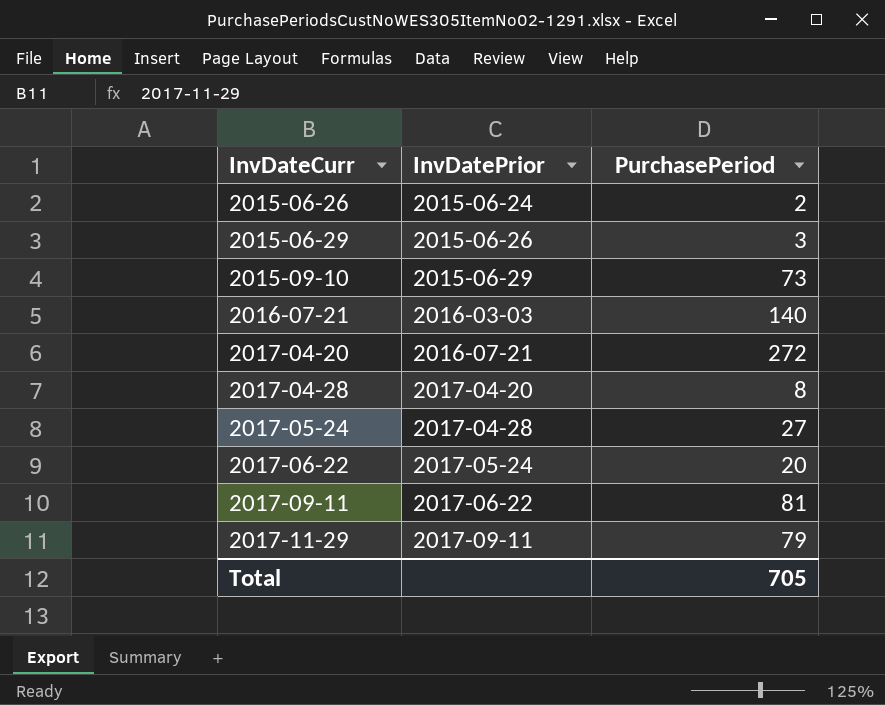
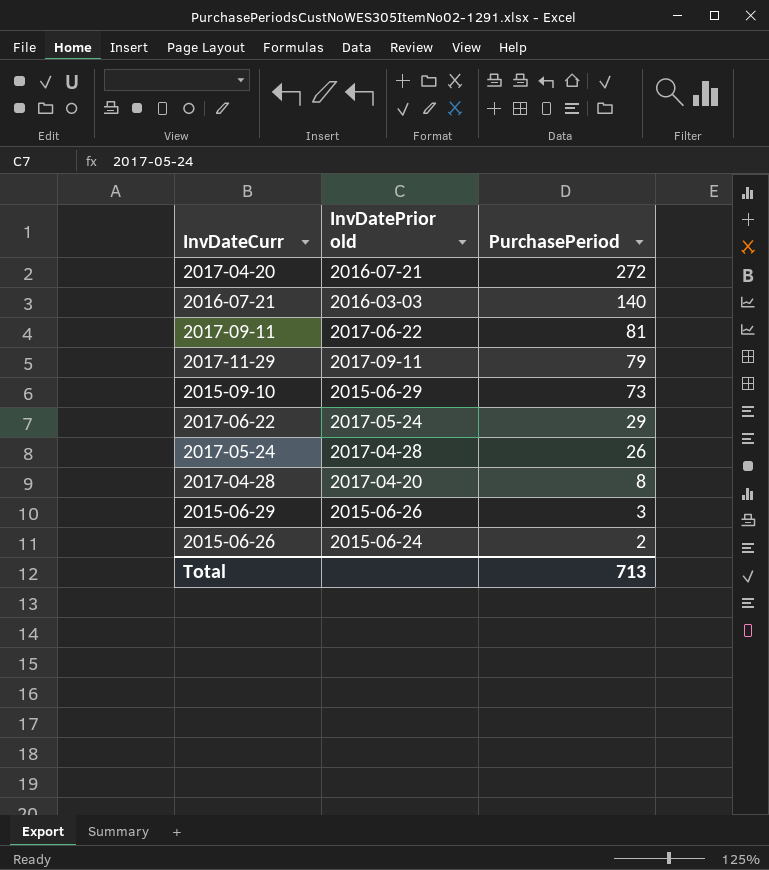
row order: InvDateCurr ascending -> PurchasePeriod descending
column name: InvDatePrior -> InvDatePrior old
2017-06-22 | PurchasePeriod: 20 -> 29
2017-05-24 | PurchasePeriod: 27 -> 26
Total | PurchasePeriod: 705 -> 713

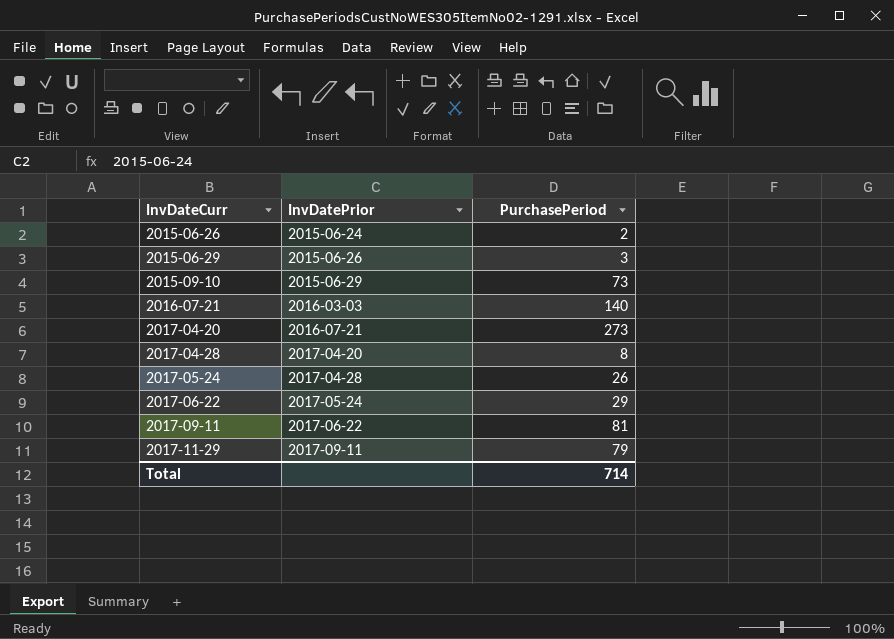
row order: PurchasePeriod descending -> InvDateCurr ascending
column name: InvDatePrior old -> InvDatePrior
2017-04-20 | PurchasePeriod: 272 -> 273
Total | PurchasePeriod: 713 -> 714

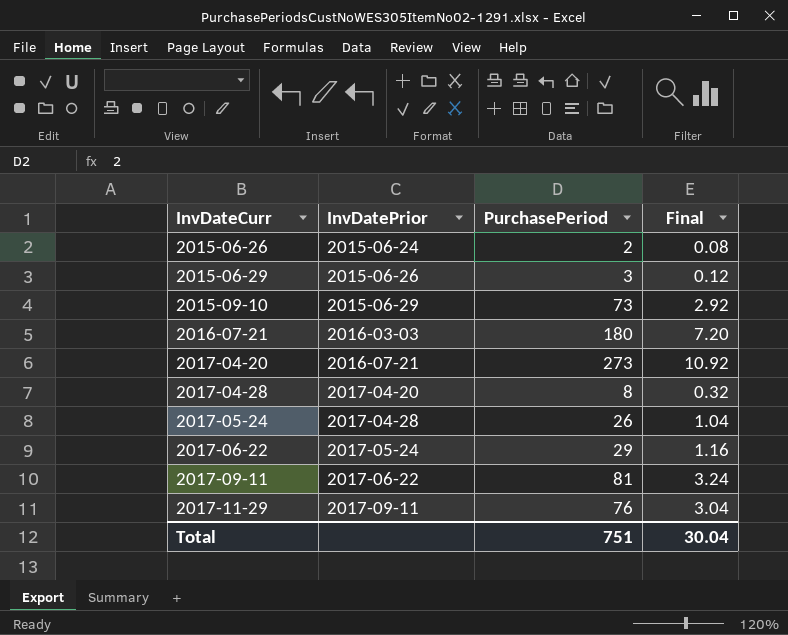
column Final | formula: none -> [PurchasePeriod] * 0.04
2016-07-21 | PurchasePeriod: 140 -> 180
2017-11-29 | PurchasePeriod: 79 -> 76
Total | PurchasePeriod: 714 -> 751

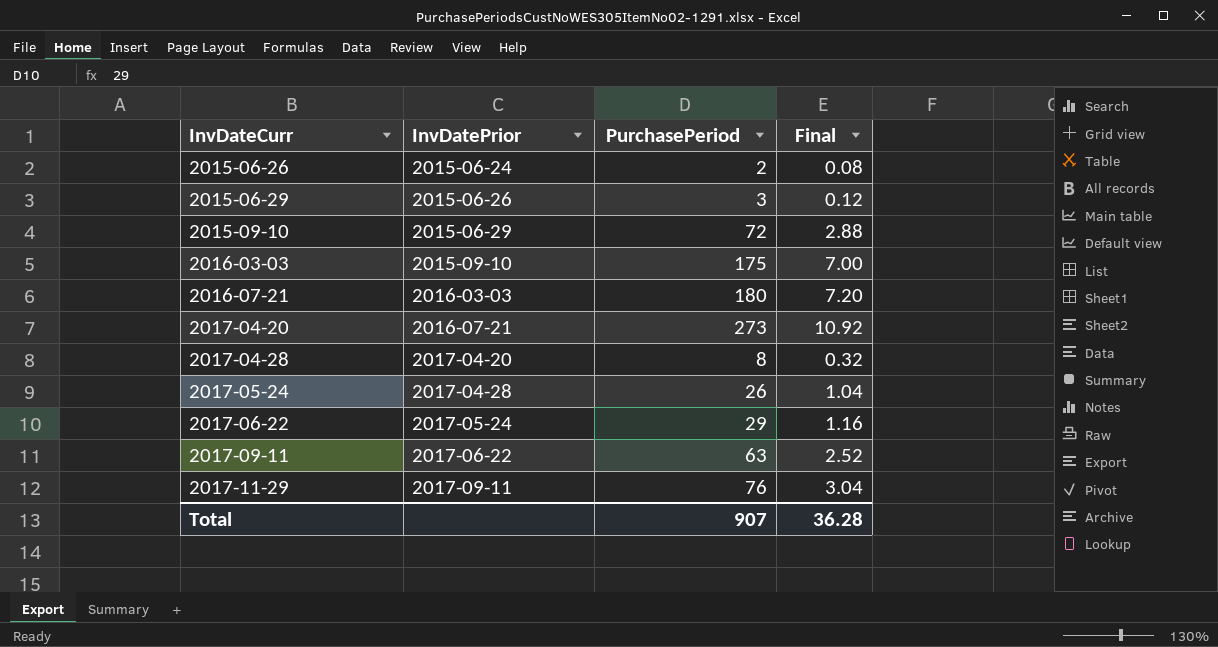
2015-09-10 | PurchasePeriod: 73 -> 72
2015-09-10 | Final: 2.92 -> 2.88
row 2016-03-03: none -> 2015-09-10 | 175 | 7.00
2017-09-11 | PurchasePeriod: 81 -> 63
2017-09-11 | Final: 3.24 -> 2.52
Total | PurchasePeriod: 751 -> 907
Total | Final: 30.04 -> 36.28

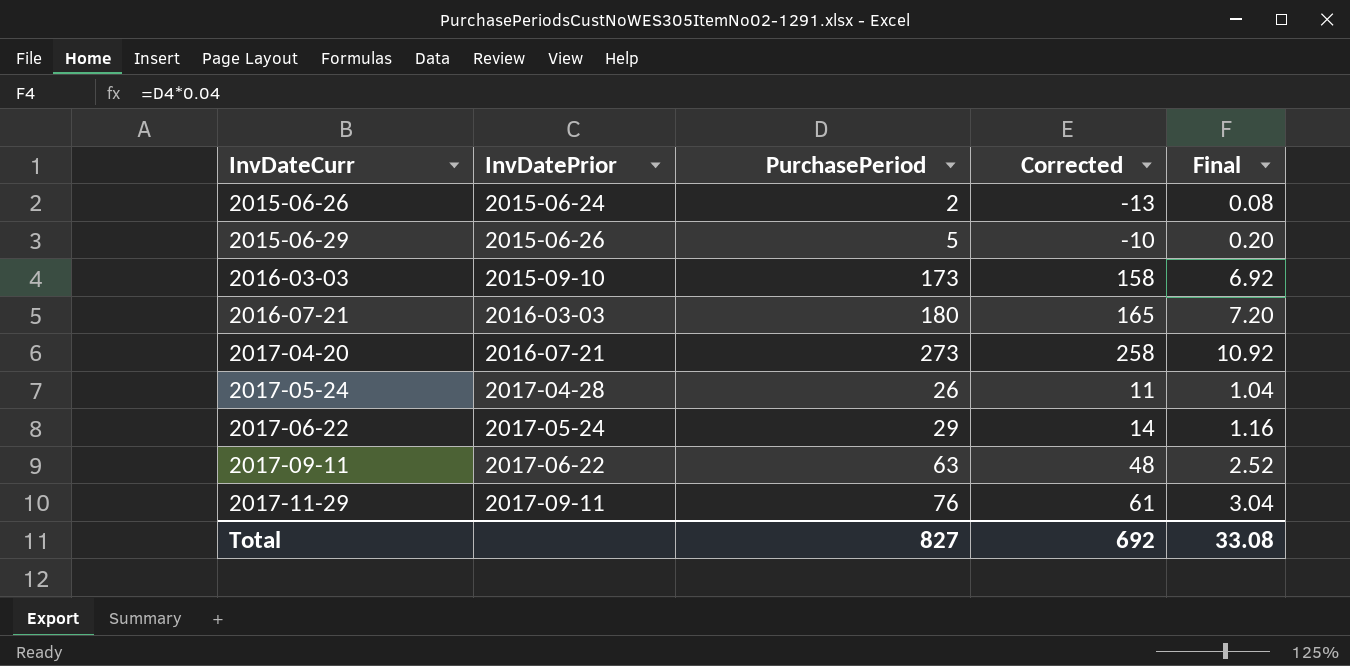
column Corrected | formula: none -> [PurchasePeriod] - 15
row 2015-09-10: 2015-06-29 | 72 | 2.88 -> none
row 2017-04-28: 2017-04-20 | 8 | 0.32 -> none
2015-06-29 | PurchasePeriod: 3 -> 5
2015-06-29 | Final: 0.12 -> 0.20
2016-03-03 | PurchasePeriod: 175 -> 173
2016-03-03 | Final: 7.00 -> 6.92
Total | PurchasePeriod: 907 -> 827
Total | Final: 36.28 -> 33.08

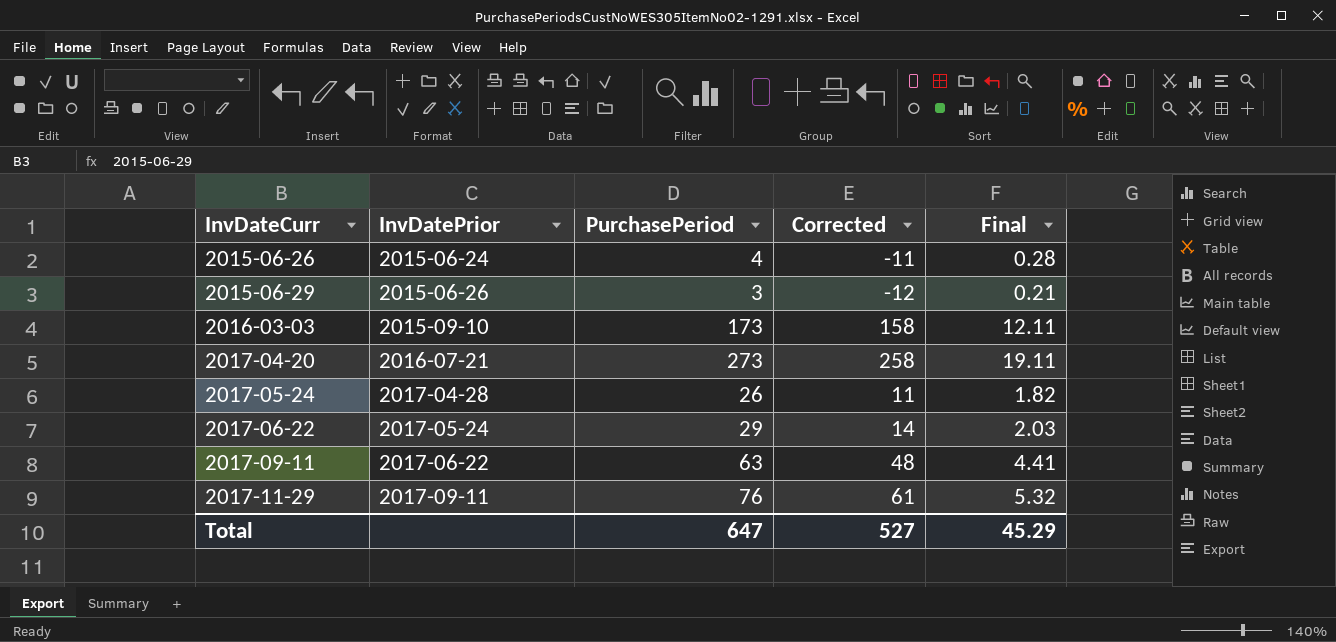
column Final | formula: [PurchasePeriod] * 0.04 -> [PurchasePeriod] * 0.07
row 2016-07-21: 2016-03-03 | 180 | 165 | 7.20 -> none
2015-06-26 | PurchasePeriod: 2 -> 4
2015-06-26 | Corrected: -13 -> -11
2015-06-29 | PurchasePeriod: 5 -> 3
2015-06-29 | Corrected: -10 -> -12
Total | PurchasePeriod: 827 -> 647
Total | Corrected: 692 -> 527
Total | Final: 33.08 -> 45.29

